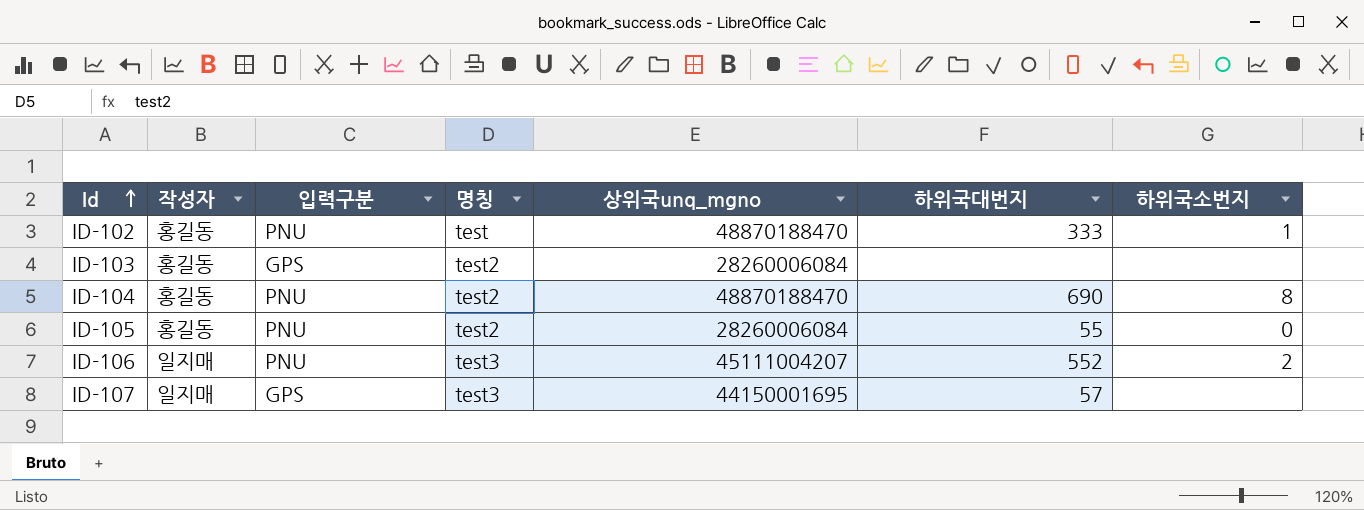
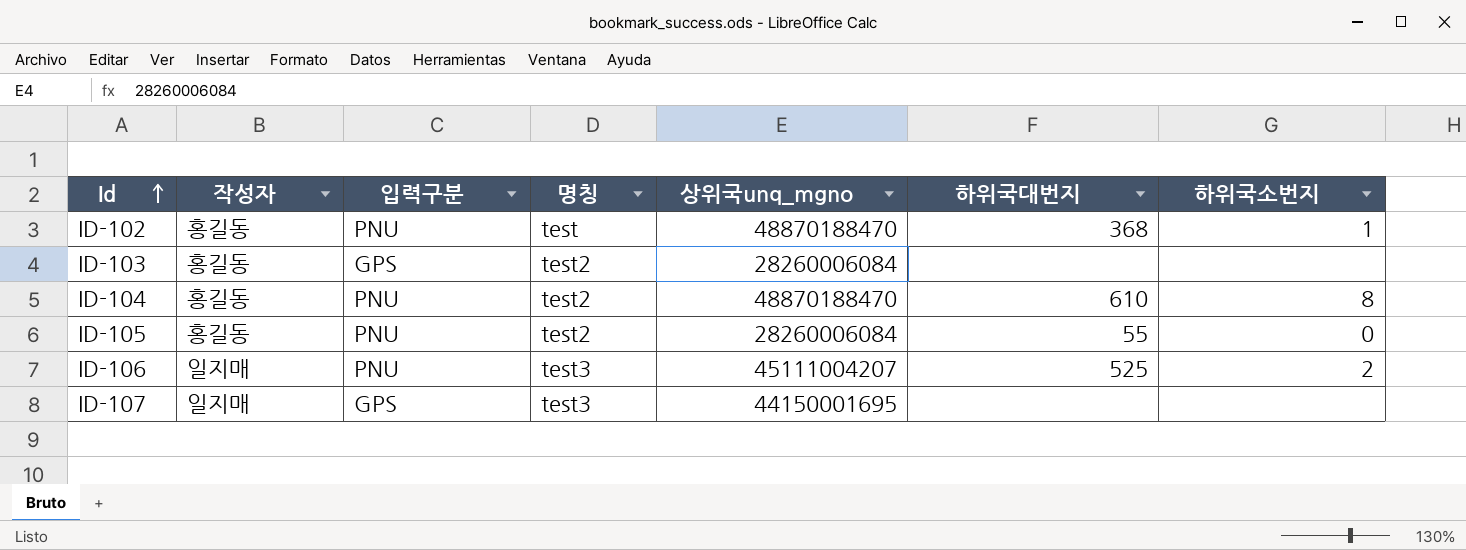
ID-102 | 하위국대번지: 333 -> 368
ID-104 | 하위국대번지: 690 -> 610
ID-106 | 하위국대번지: 552 -> 525
ID-107 | 하위국대번지: 57 -> none

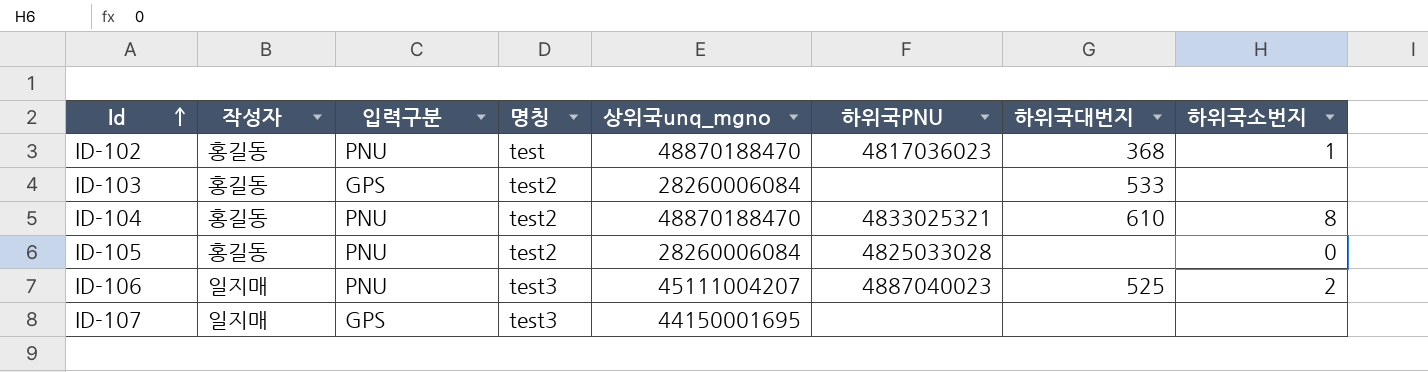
column 하위국PNU | position: none -> 6
ID-103 | 하위국대번지: none -> 533
ID-105 | 하위국대번지: 55 -> none

